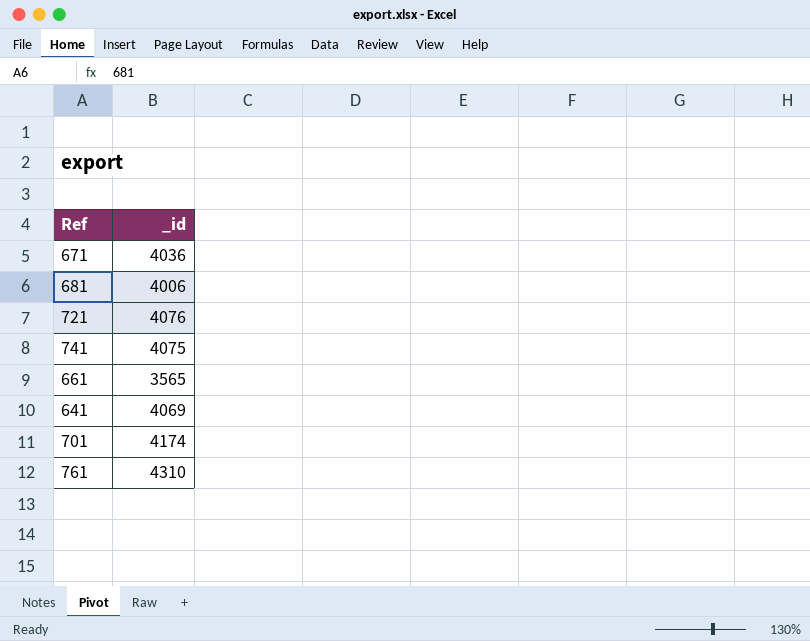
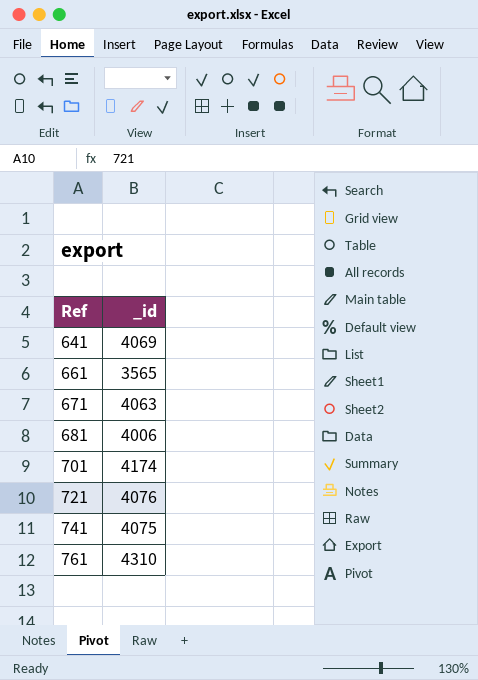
row order: none -> Ref ascending
671 | _id: 4036 -> 4063

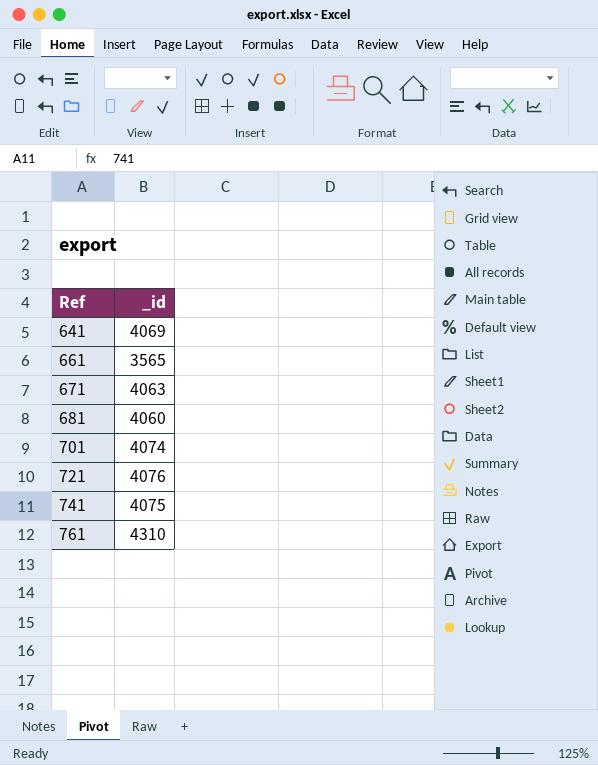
681 | _id: 4006 -> 4060
701 | _id: 4174 -> 4074

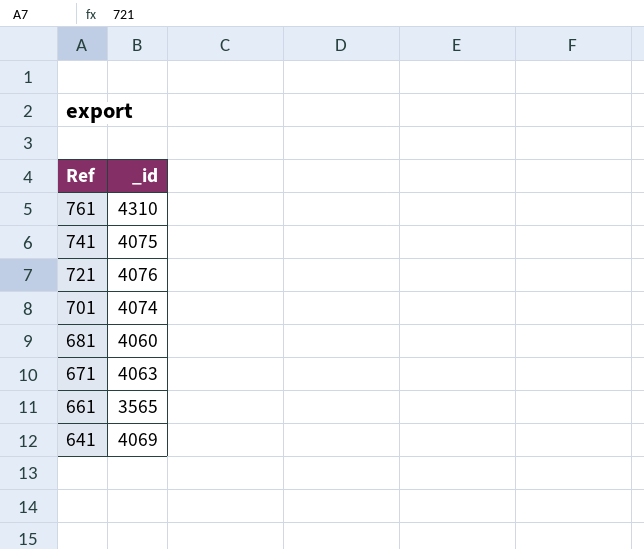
row order: Ref ascending -> Ref descending

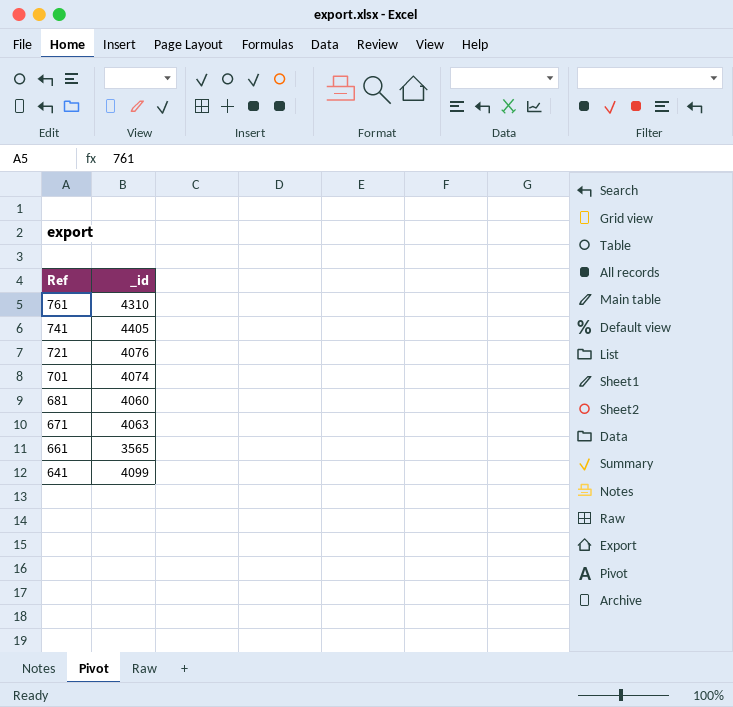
741 | _id: 4075 -> 4405
641 | _id: 4069 -> 4099

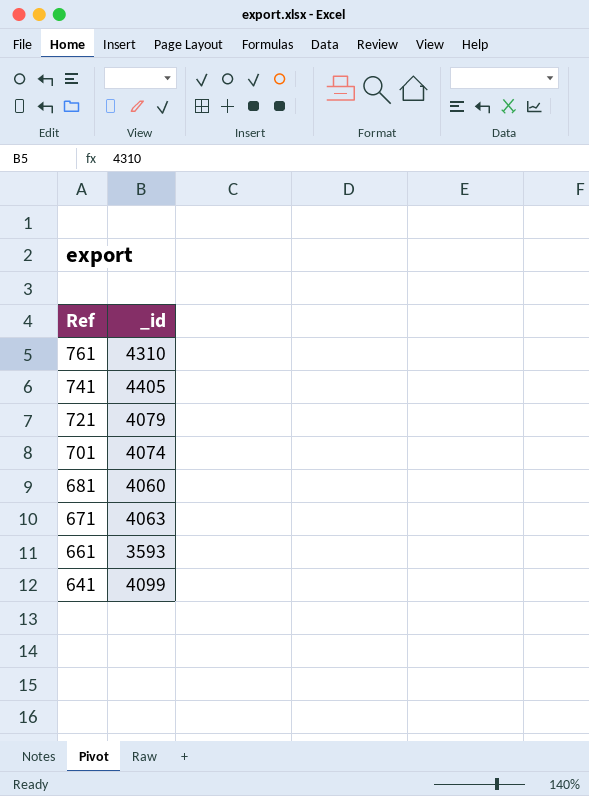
721 | _id: 4076 -> 4079
661 | _id: 3565 -> 3593

